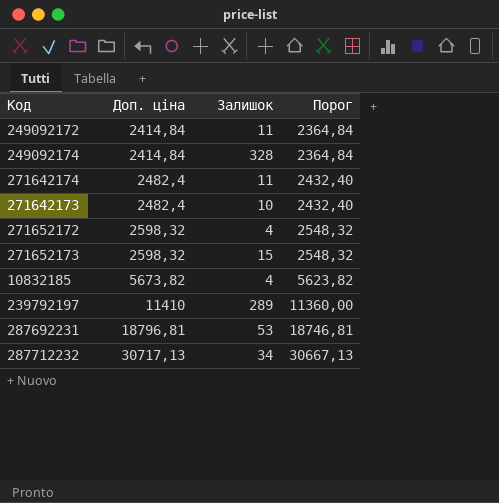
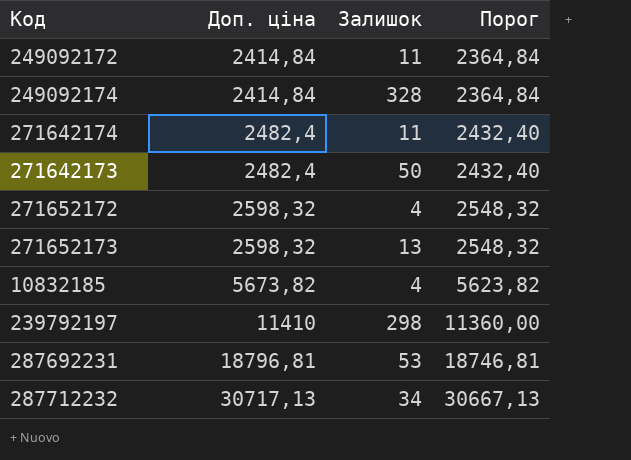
271642173 | Залишок: 10 -> 50
271652173 | Залишок: 15 -> 13
239792197 | Залишок: 289 -> 298

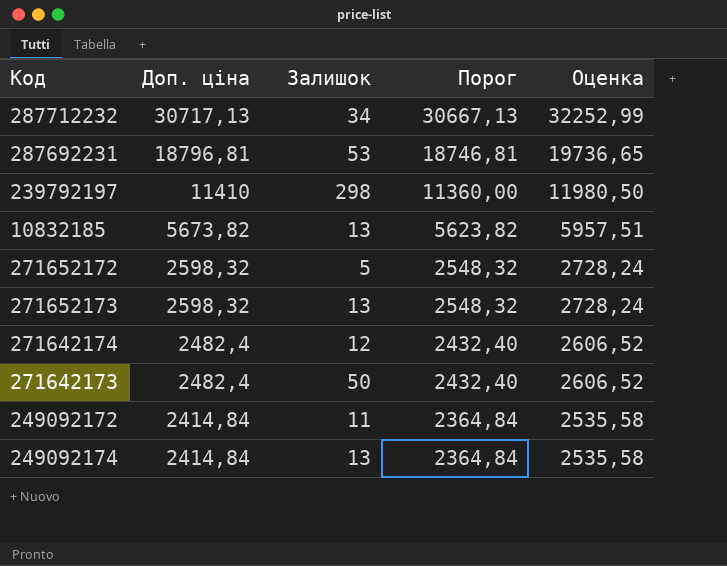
row order: Доп. ціна ascending -> Доп. ціна descending
column Оценка | formula: none -> [Доп. ціна] * 1,05
10832185 | Залишок: 4 -> 13
271652172 | Залишок: 4 -> 5
271642174 | Залишок: 11 -> 12
249092174 | Залишок: 328 -> 13

